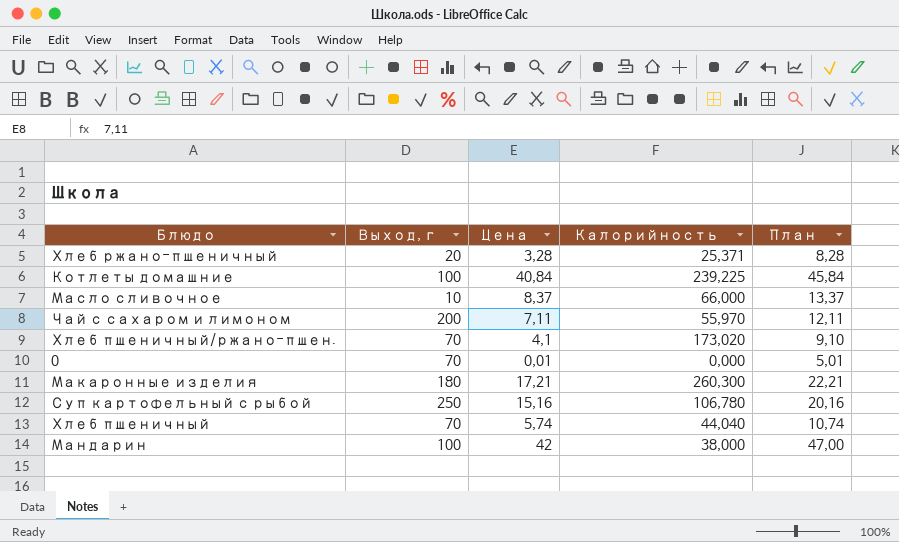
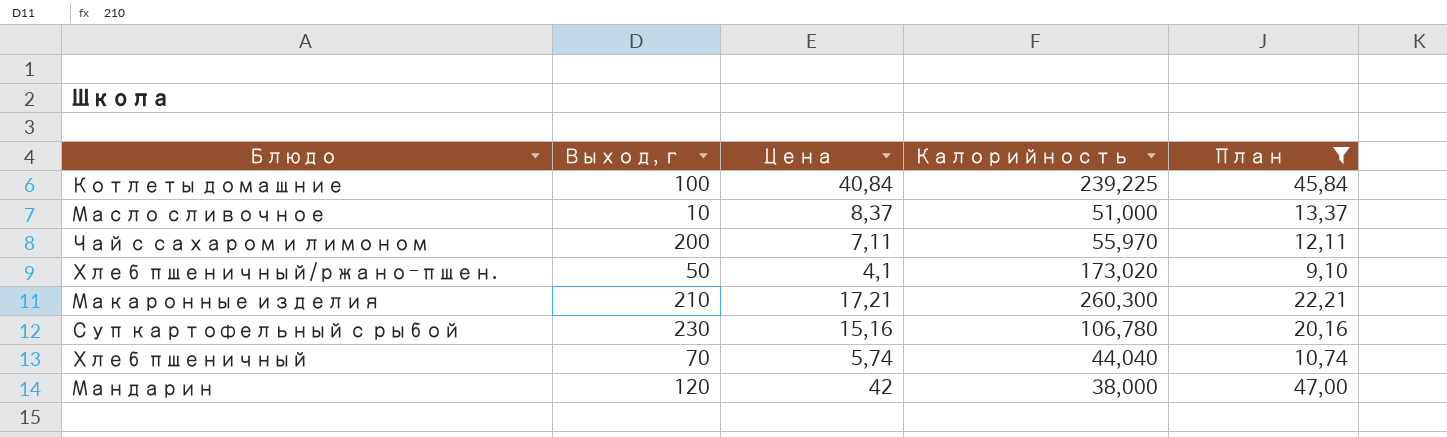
filter: none -> План >= 9,10
Масло сливочное | Калорийность: 66,000 -> 51,000
Хлеб пшеничный/ржано-пшен. | Выход, г: 70 -> 50
Макаронные изделия | Выход, г: 180 -> 210
Суп картофельный с рыбой | Выход, г: 250 -> 230
Мандарин | Выход, г: 100 -> 120

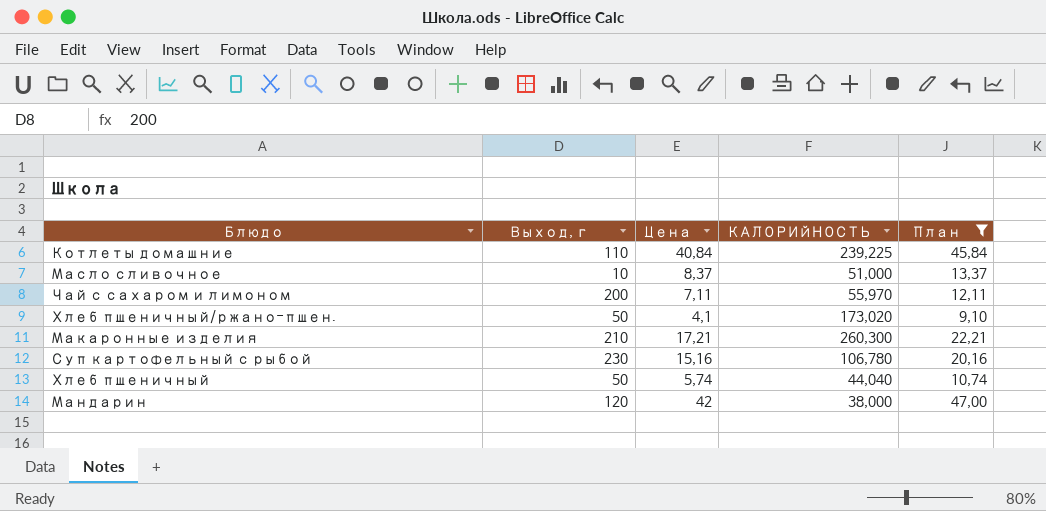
column name: Калорийность -> КАЛОРИЙНОСТЬ
Котлеты домашние | Выход, г: 100 -> 110
Хлеб пшеничный | Выход, г: 70 -> 50

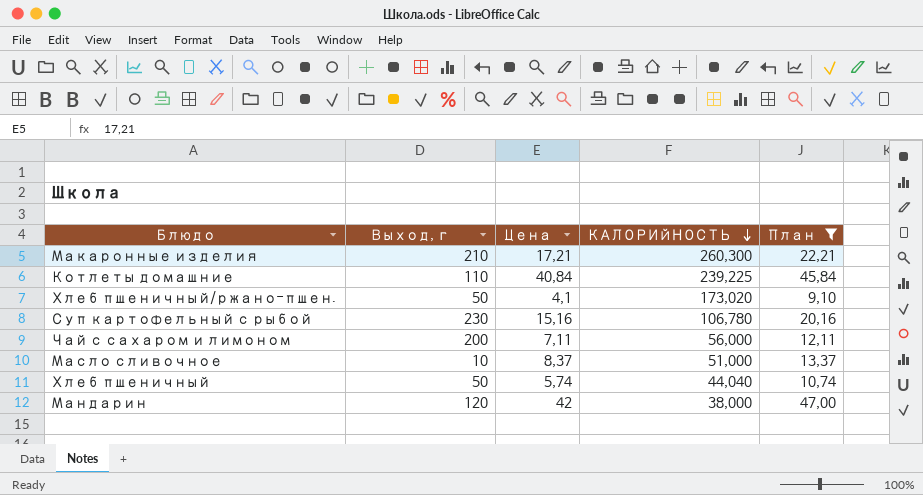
row order: none -> КАЛОРИЙНОСТЬ descending
Чай с сахаром и лимоном | КАЛОРИЙНОСТЬ: 55,970 -> 56,000

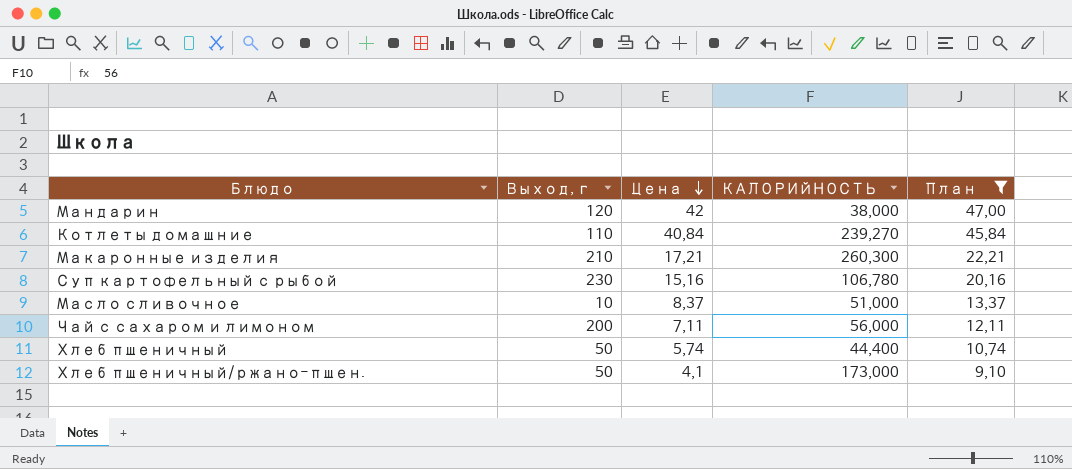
row order: КАЛОРИЙНОСТЬ descending -> Цена descending
Котлеты домашние | КАЛОРИЙНОСТЬ: 239,225 -> 239,270
Хлеб пшеничный | КАЛОРИЙНОСТЬ: 44,040 -> 44,400
Хлеб пшеничный/ржано-пшен. | КАЛОРИЙНОСТЬ: 173,020 -> 173,000

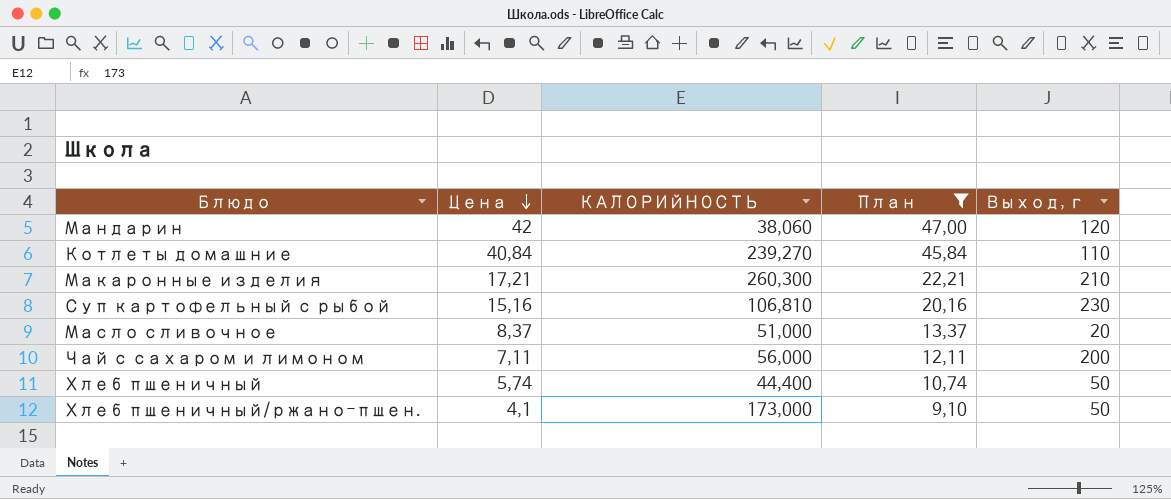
column Выход, г | position: 2 -> 5
Мандарин | КАЛОРИЙНОСТЬ: 38,000 -> 38,060
Суп картофельный с рыбой | КАЛОРИЙНОСТЬ: 106,780 -> 106,810
Масло сливочное | Выход, г: 10 -> 20

